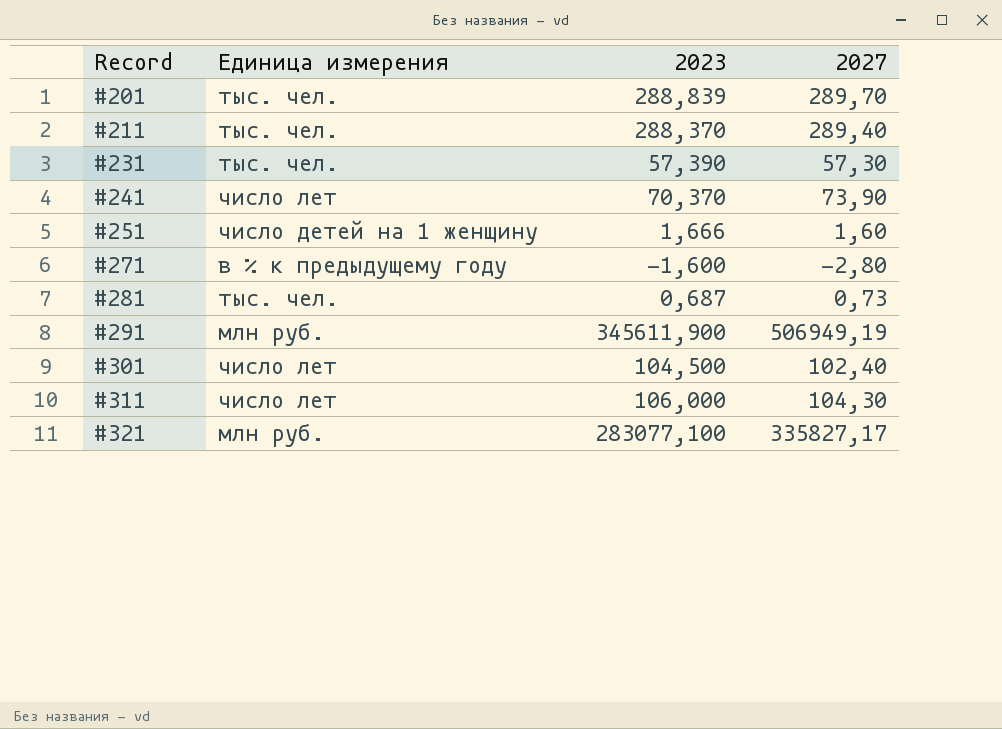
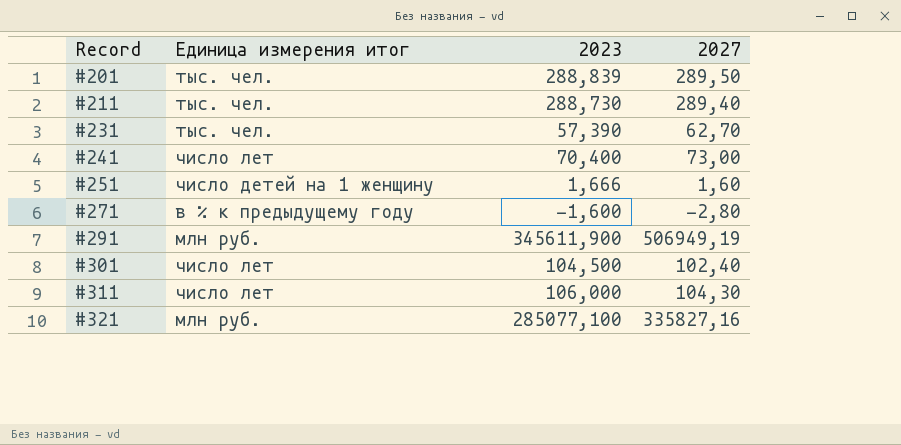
column name: Единица измерения -> Единица измерения итог
row #281: тыс. чел. | 0,687 | 0,73 -> none
#201 | 2027: 289,70 -> 289,50
#211 | 2023: 288,370 -> 288,730
#231 | 2027: 57,30 -> 62,70
#241 | 2023: 70,370 -> 70,400
#241 | 2027: 73,90 -> 73,00
#321 | 2023: 283077,100 -> 285077,100
#321 | 2027: 335827,17 -> 335827,16

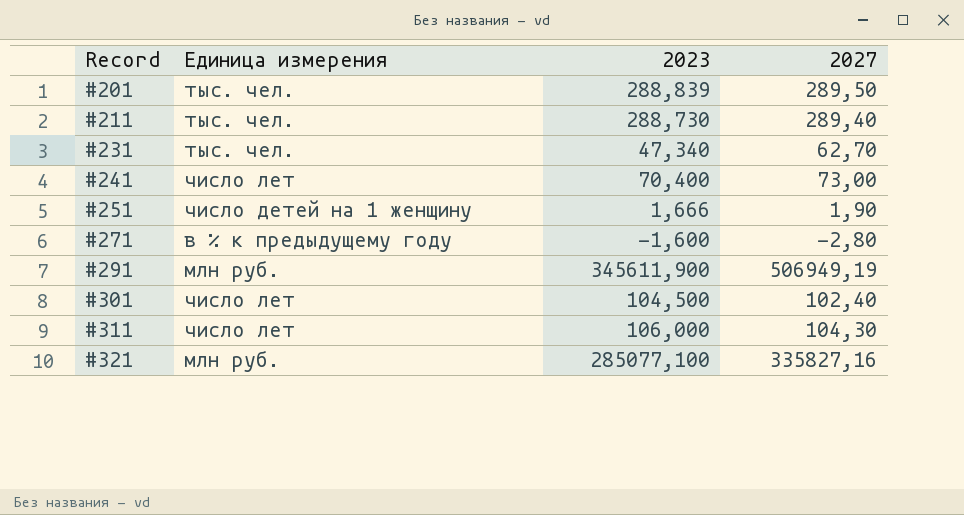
column name: Единица измерения итог -> Единица измерения
#231 | 2023: 57,390 -> 47,340
#251 | 2027: 1,60 -> 1,90

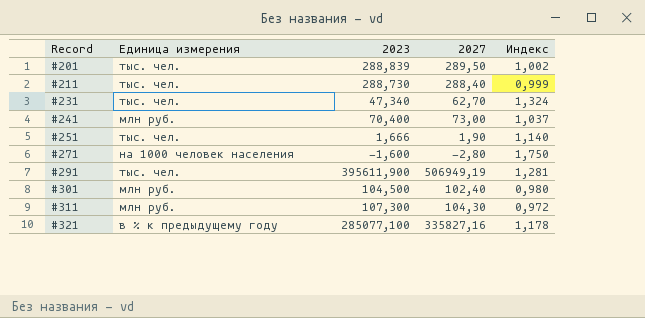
column Индекс | formula: none -> [2027] / [2023]
#211 | 2027: 289,40 -> 288,40
#241 | Единица измерения: число лет -> млн руб.
#251 | Единица измерения: число детей на 1 женщину -> тыс. чел.
#271 | Единица измерения: в % к предыдущему году -> на 1000 человек населения
#291 | Единица измерения: млн руб. -> тыс. чел.
#291 | 2023: 345611,900 -> 395611,900
#301 | Единица измерения: число лет -> млн руб.
#311 | Единица измерения: число лет -> млн руб.
#311 | 2023: 106,000 -> 107,300
#321 | Единица измерения: млн руб. -> в % к предыдущему году

